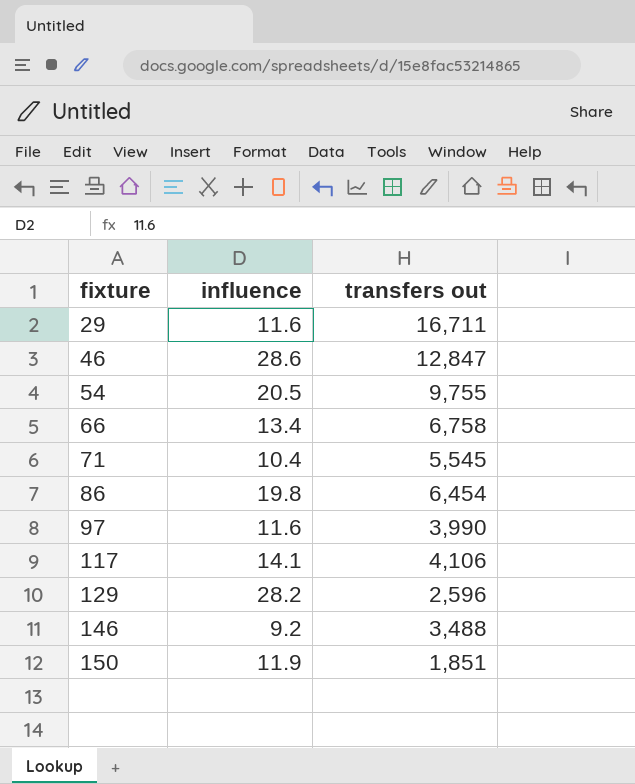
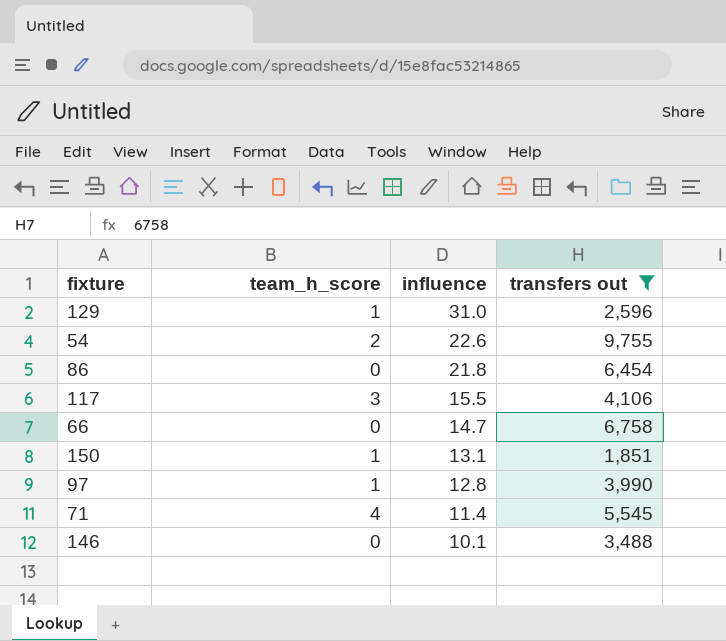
filter: none -> transfers out <= 9,755
row order: fixture ascending -> influence descending
column team_h_score | position: none -> 2
129 | influence: 28.2 -> 31.0
54 | influence: 20.5 -> 22.6
86 | influence: 19.8 -> 21.8
117 | influence: 14.1 -> 15.5
66 | influence: 13.4 -> 14.7
150 | influence: 11.9 -> 13.1
97 | influence: 11.6 -> 12.8
71 | influence: 10.4 -> 11.4
146 | influence: 9.2 -> 10.1

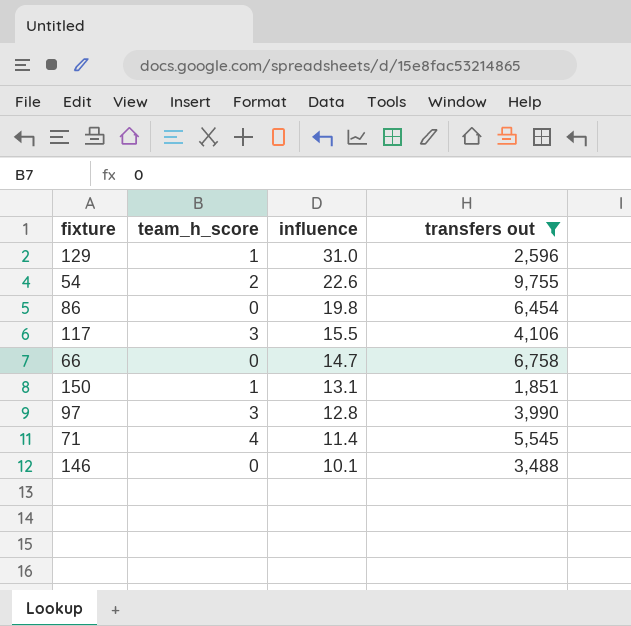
86 | influence: 21.8 -> 19.8
97 | team_h_score: 1 -> 3

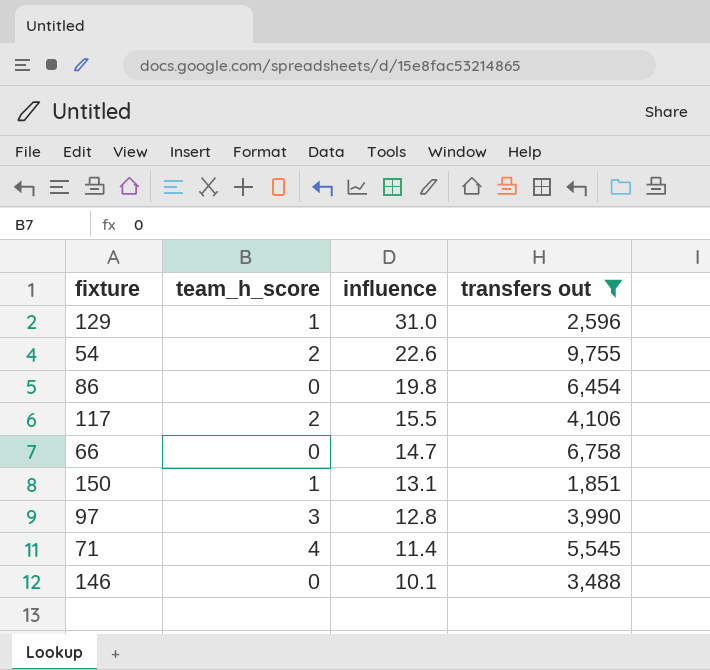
117 | team_h_score: 3 -> 2

